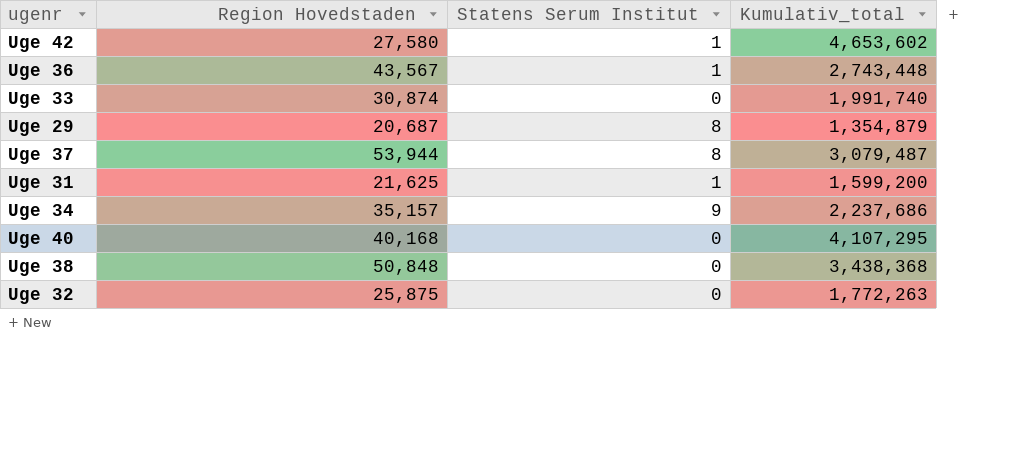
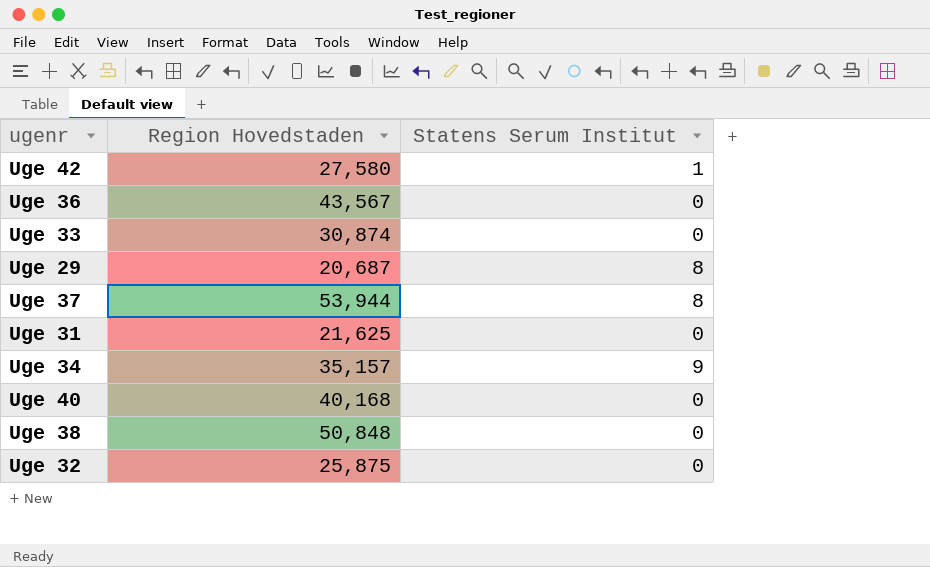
column Kumulativ_total | position: 4 -> none
Uge 36 | Statens Serum Institut: 1 -> 0
Uge 31 | Statens Serum Institut: 1 -> 0

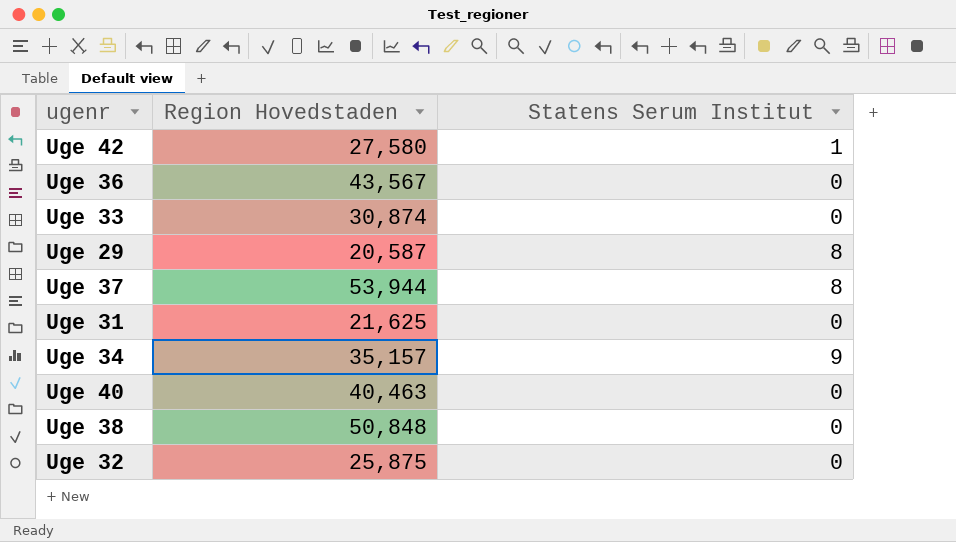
Uge 29 | Region Hovedstaden: 20,687 -> 20,587
Uge 40 | Region Hovedstaden: 40,168 -> 40,463

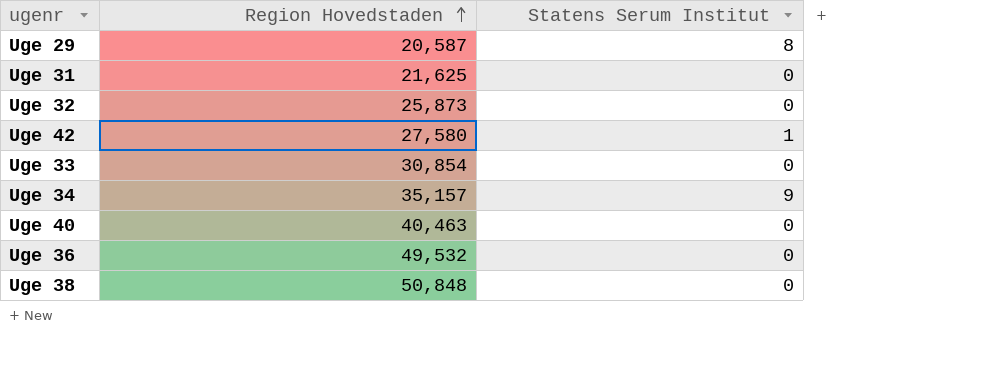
row order: none -> Region Hovedstaden ascending
row Uge 37: 53,944 | 8 -> none
Uge 32 | Region Hovedstaden: 25,875 -> 25,873
Uge 33 | Region Hovedstaden: 30,874 -> 30,854
Uge 36 | Region Hovedstaden: 43,567 -> 49,532

